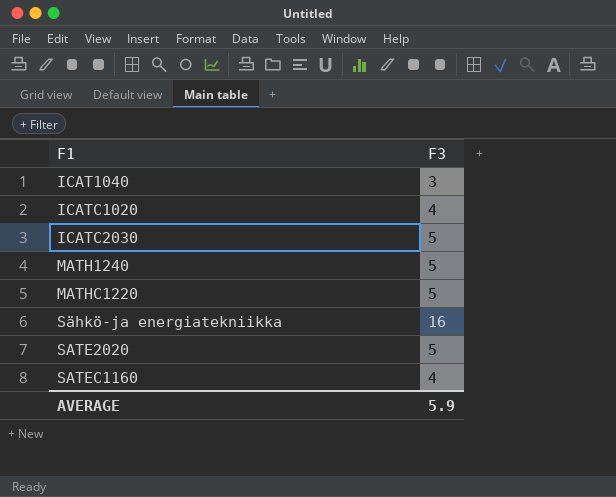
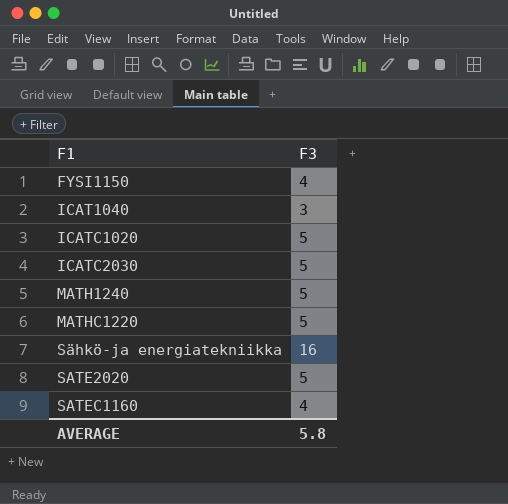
row FYSI1150: none -> 4
ICATC1020 | F3: 4 -> 5
AVERAGE | F3: 5.9 -> 5.8

